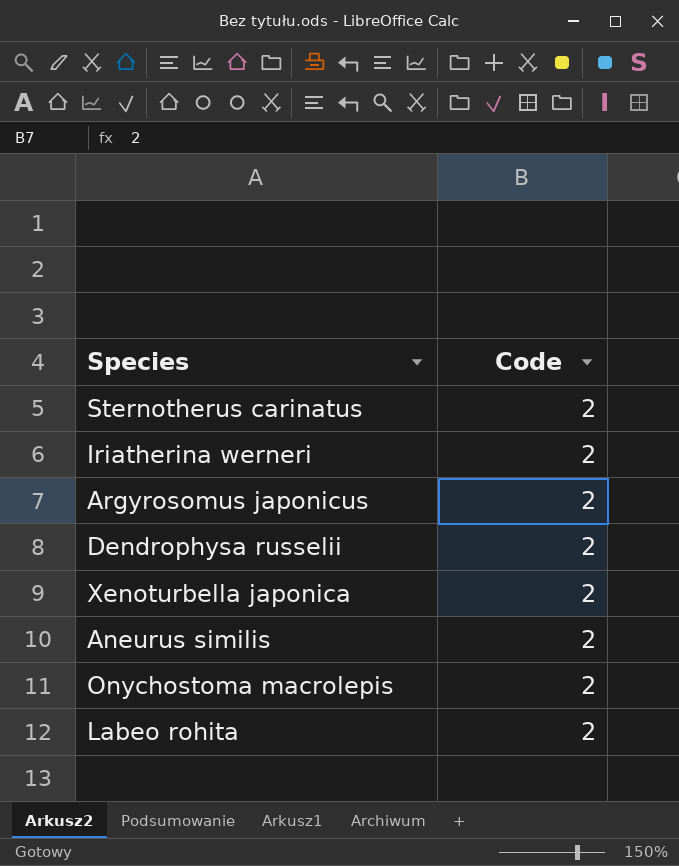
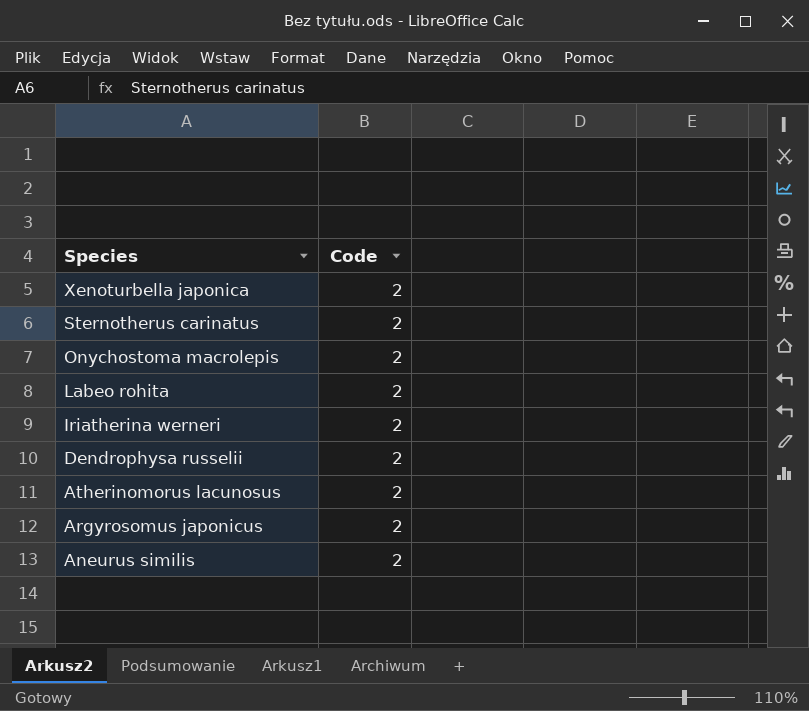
row order: none -> Species descending
row Atherinomorus lacunosus: none -> 2

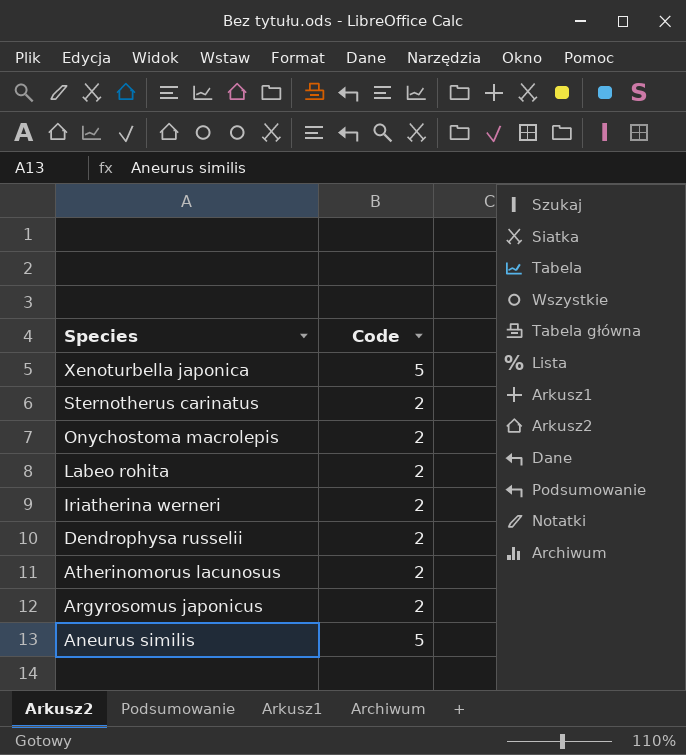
Xenoturbella japonica | Code: 2 -> 5
Aneurus similis | Code: 2 -> 5

